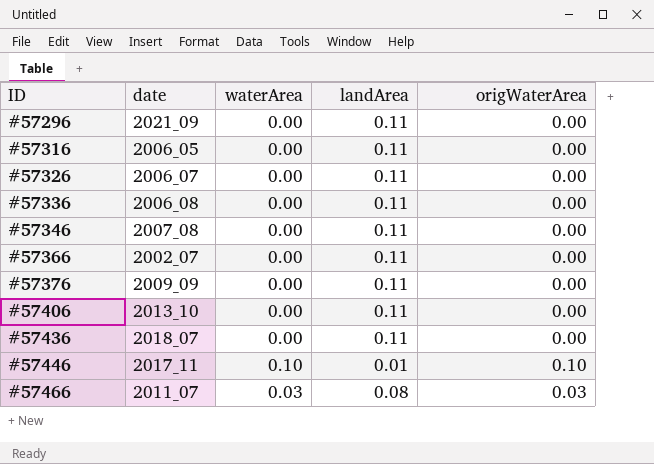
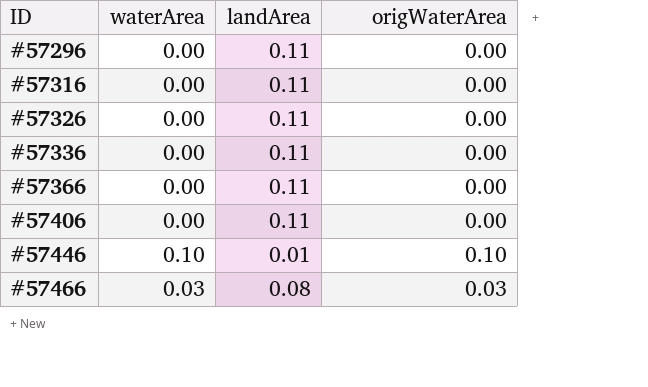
column date | position: 2 -> none
row #57346: 2007_08 | 0.00 | 0.11 | 0.00 -> none
row #57376: 2009_09 | 0.00 | 0.11 | 0.00 -> none
row #57436: 2018_07 | 0.00 | 0.11 | 0.00 -> none

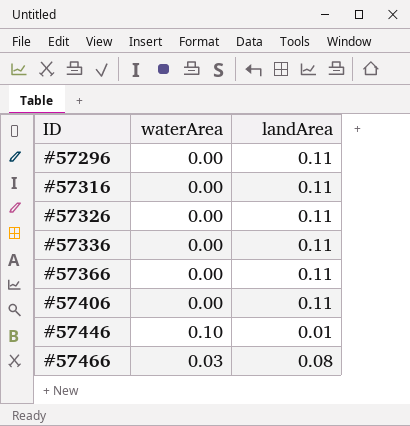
column origWaterArea | position: 4 -> none

